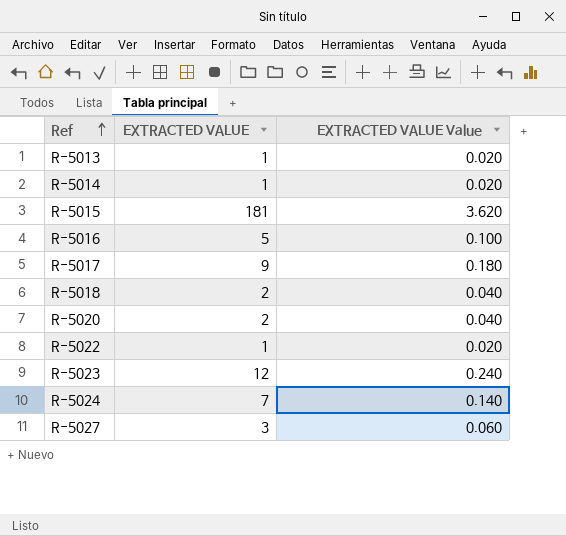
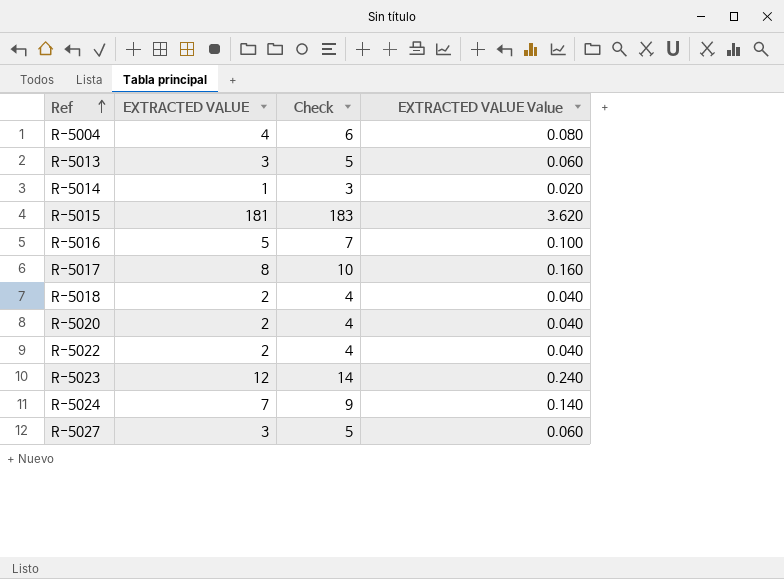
column Check | formula: none -> [EXTRACTED VALUE] + 2
row R-5004: none -> 4 | 6 | 0.080
R-5013 | EXTRACTED VALUE: 1 -> 3
R-5013 | EXTRACTED VALUE Value: 0.020 -> 0.060
R-5017 | EXTRACTED VALUE: 9 -> 8
R-5017 | EXTRACTED VALUE Value: 0.180 -> 0.160
R-5022 | EXTRACTED VALUE: 1 -> 2
R-5022 | EXTRACTED VALUE Value: 0.020 -> 0.040

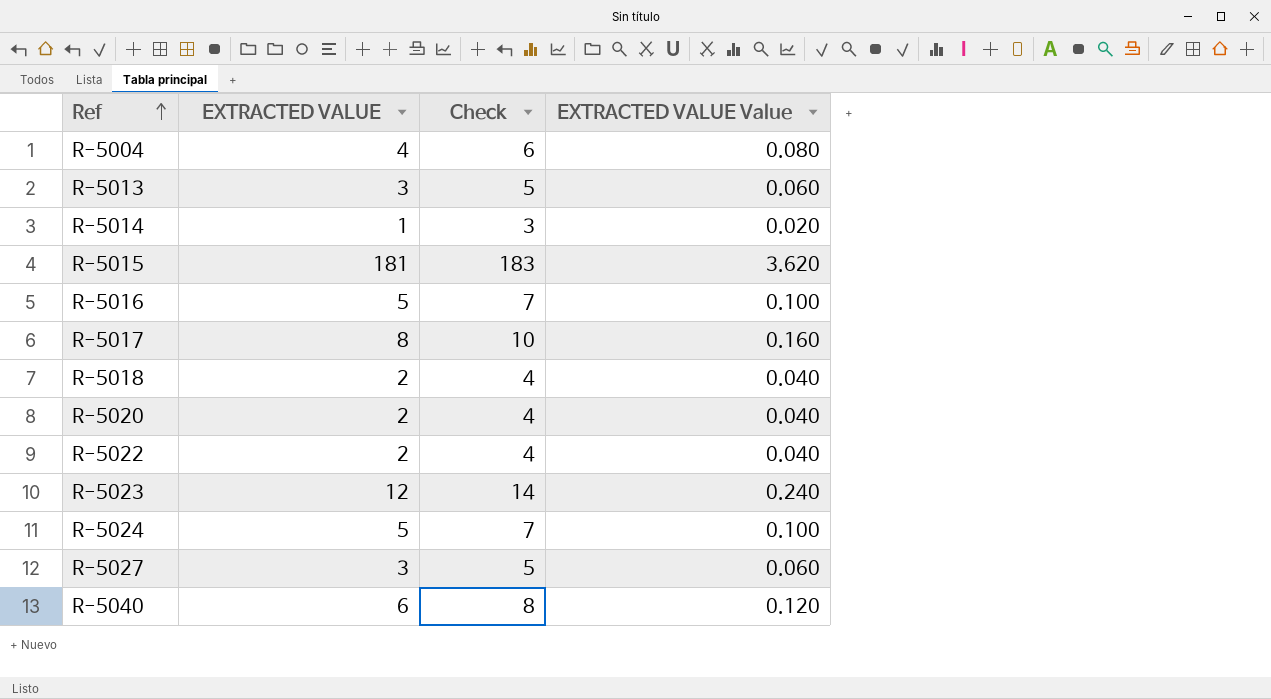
R-5024 | EXTRACTED VALUE: 7 -> 5
R-5024 | Check: 9 -> 7
R-5024 | EXTRACTED VALUE Value: 0.140 -> 0.100
row R-5040: none -> 6 | 8 | 0.120

